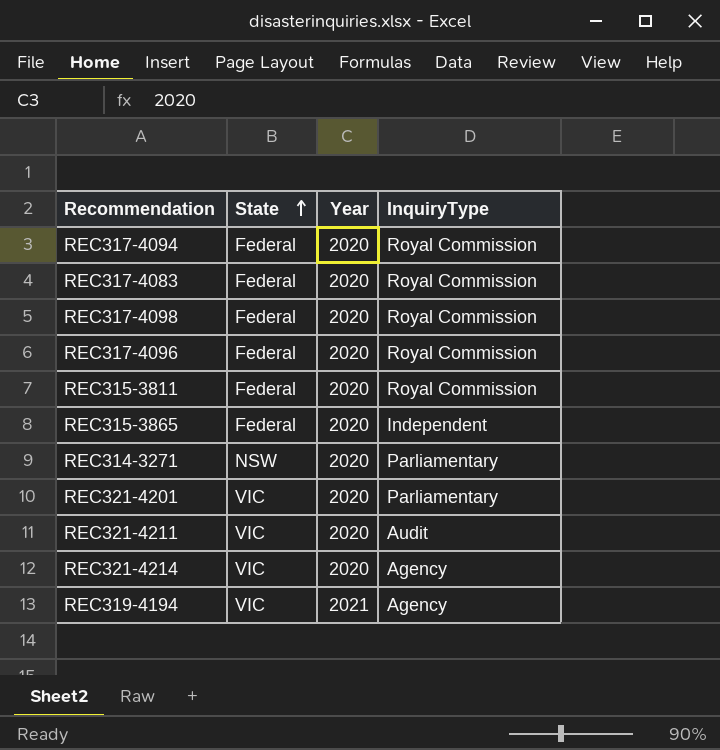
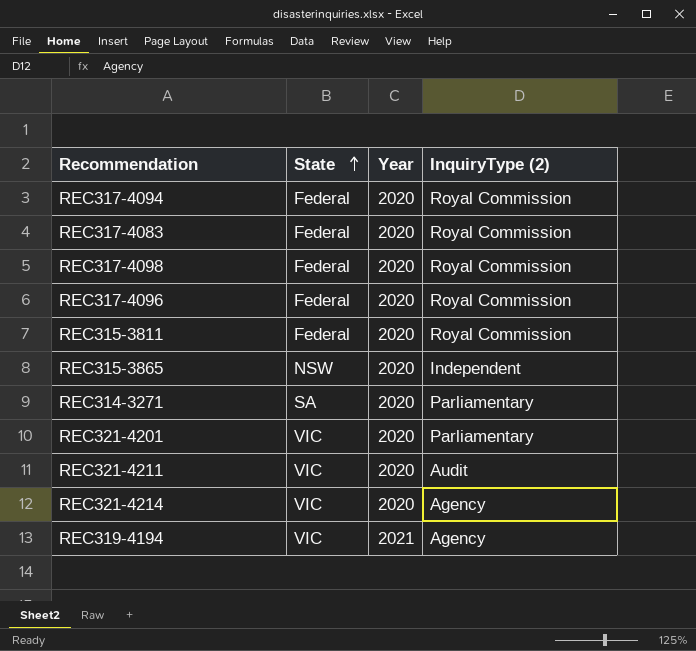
column name: InquiryType -> InquiryType (2)
REC315-3865 | State: Federal -> NSW
REC314-3271 | State: NSW -> SA

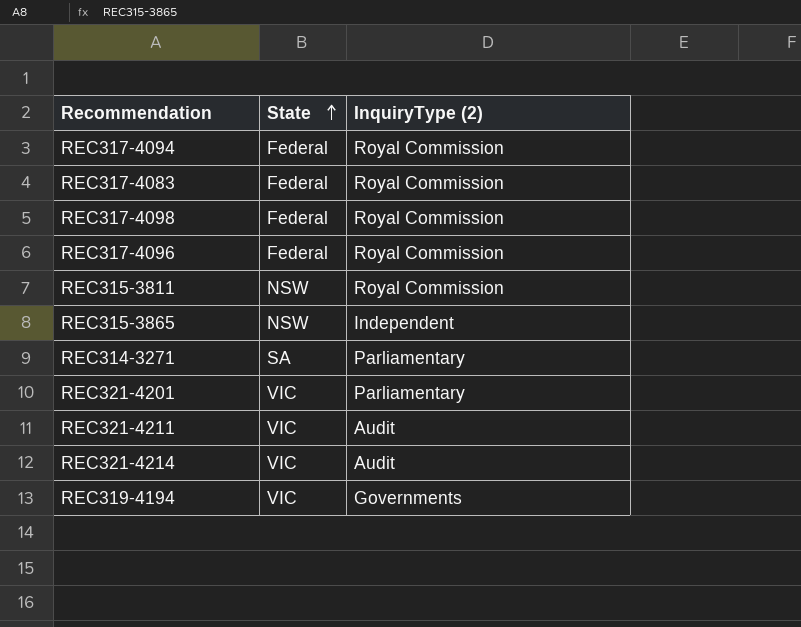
column Year | position: 3 -> none
REC315-3811 | State: Federal -> NSW
REC321-4214 | InquiryType (2): Agency -> Audit
REC319-4194 | InquiryType (2): Agency -> Governments

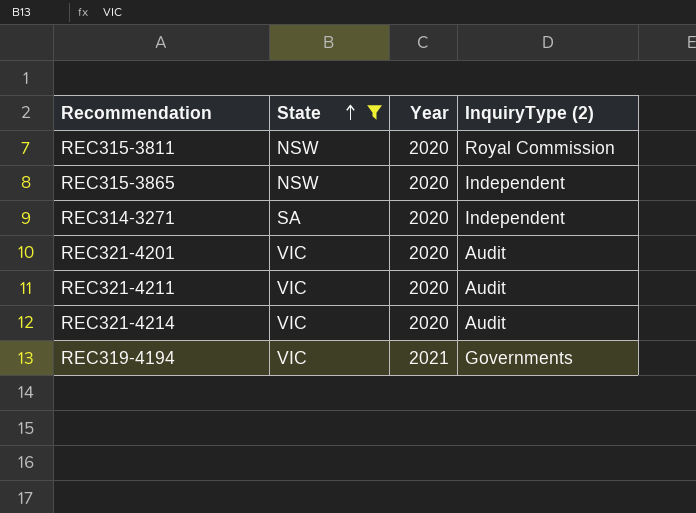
filter: none -> State != Federal
column Year | position: none -> 3
REC314-3271 | InquiryType (2): Parliamentary -> Independent
REC321-4201 | InquiryType (2): Parliamentary -> Audit

